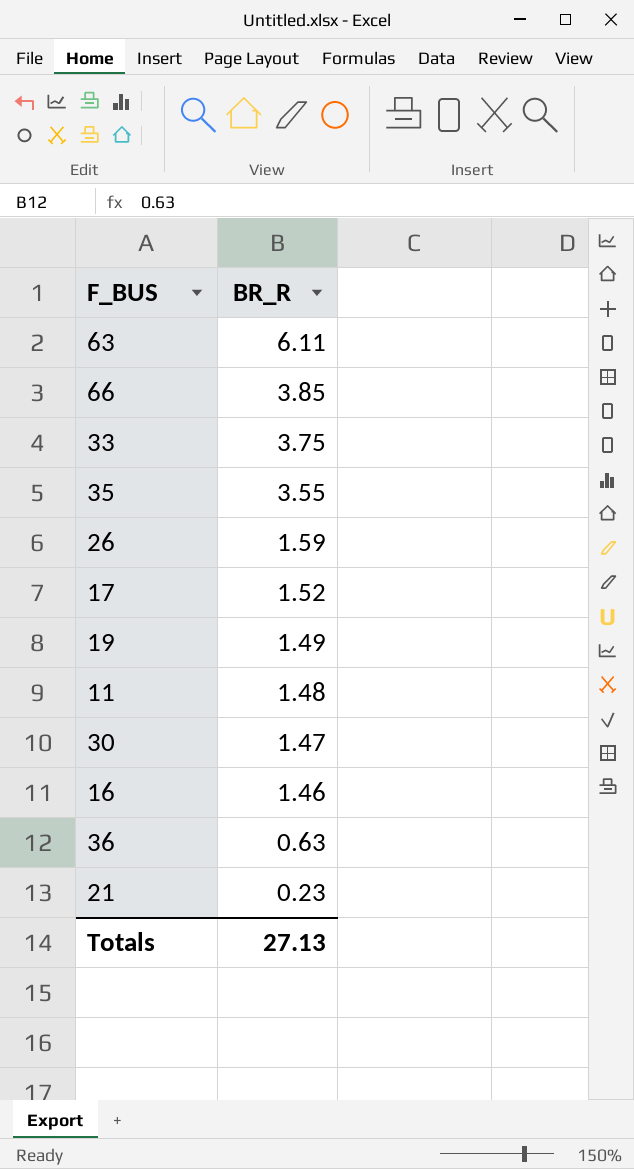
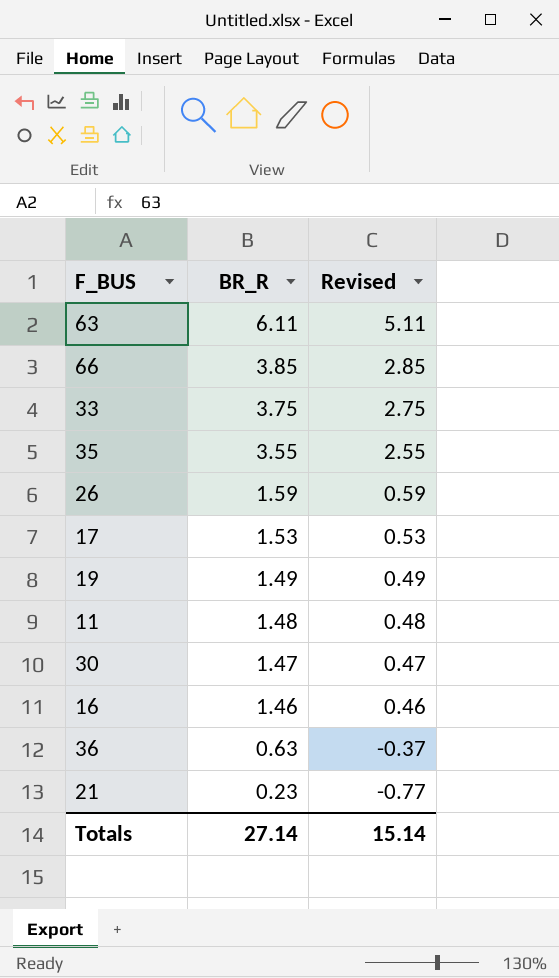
column Revised | formula: none -> [BR_R] - 1
17 | BR_R: 1.52 -> 1.53
Totals | BR_R: 27.13 -> 27.14

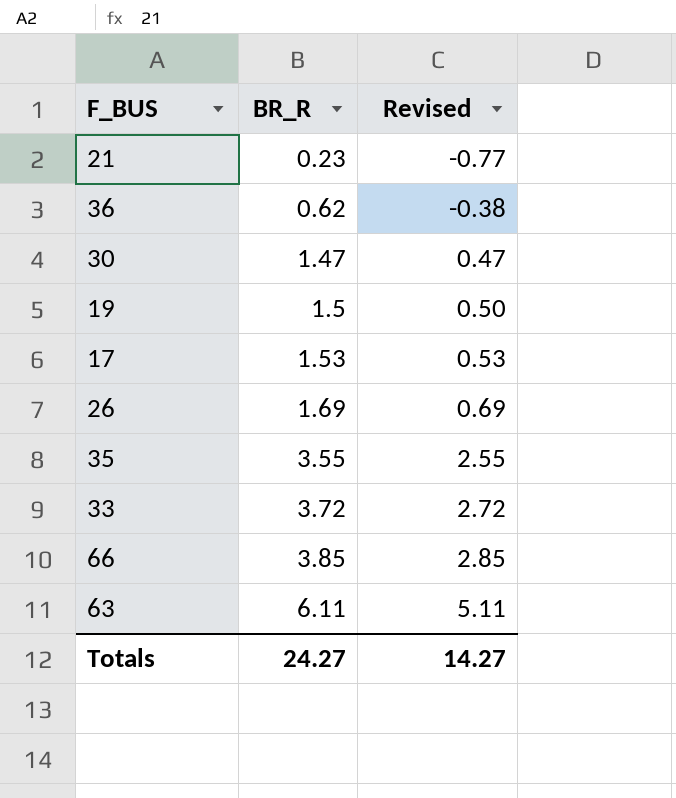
row order: BR_R descending -> BR_R ascending
row 11: 1.48 | 0.48 -> none
row 16: 1.46 | 0.46 -> none
36 | BR_R: 0.63 -> 0.62
36 | Revised: -0.37 -> -0.38
19 | BR_R: 1.49 -> 1.5
19 | Revised: 0.49 -> 0.50
26 | BR_R: 1.59 -> 1.69
26 | Revised: 0.59 -> 0.69
33 | BR_R: 3.75 -> 3.72
33 | Revised: 2.75 -> 2.72
Totals | BR_R: 27.14 -> 24.27
Totals | Revised: 15.14 -> 14.27

